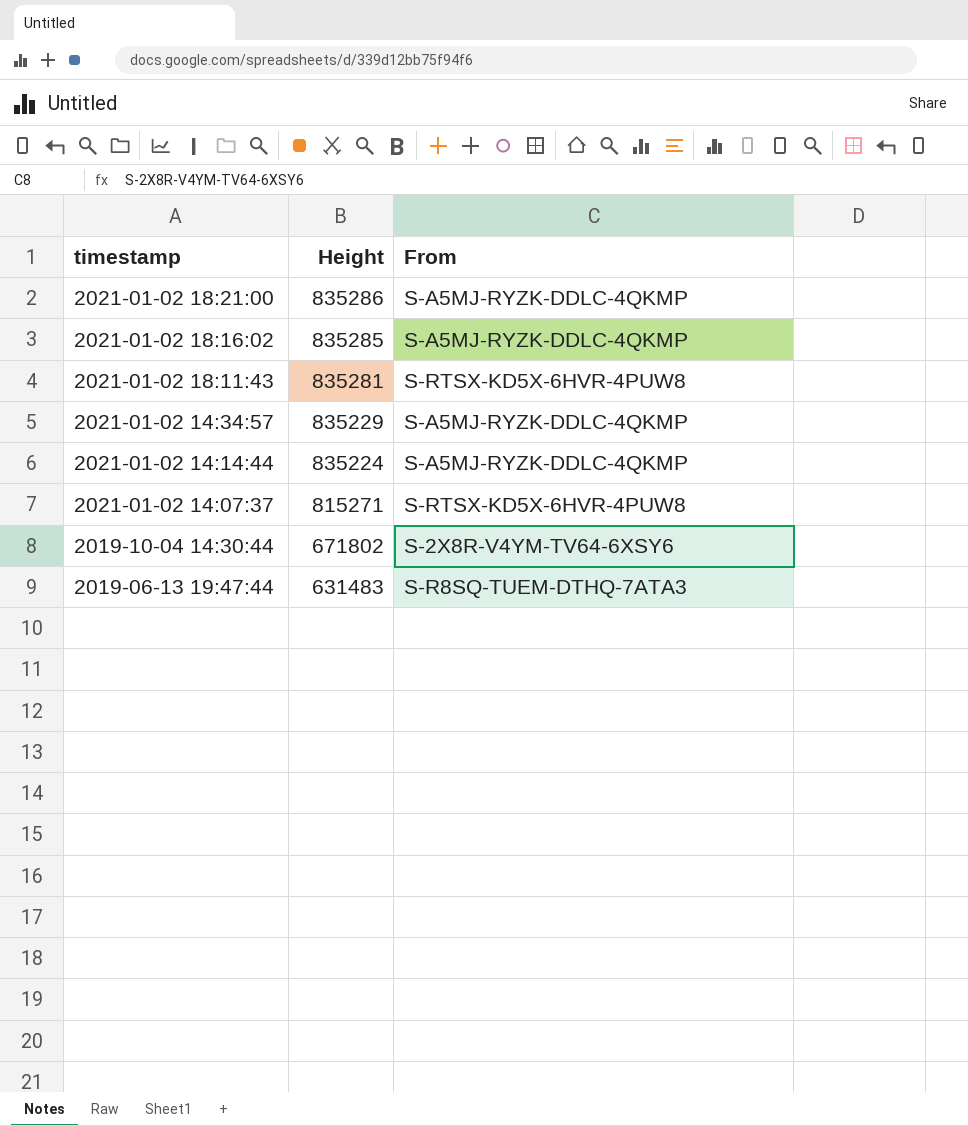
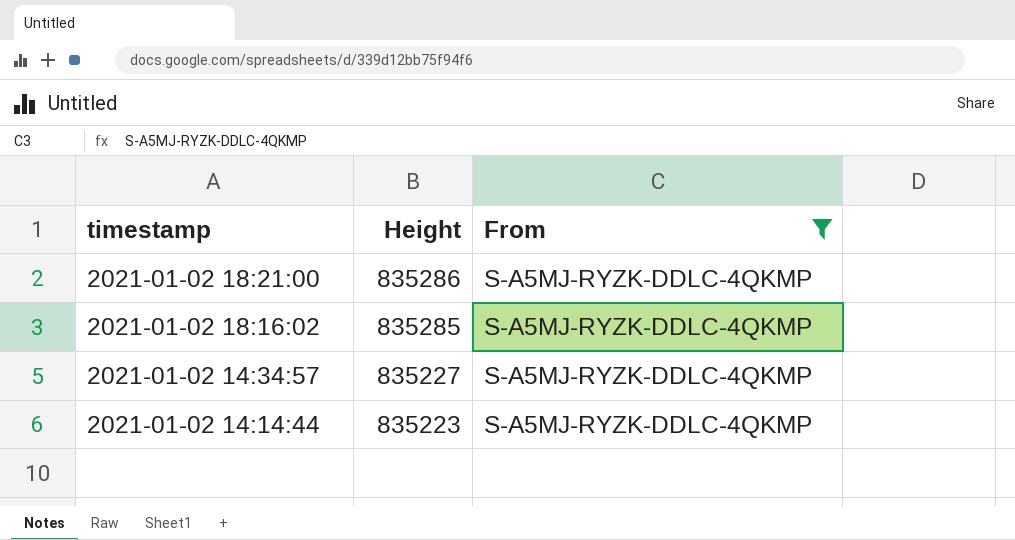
filter: none -> From = S-A5MJ-RYZK-DDLC-4QKMP
2021-01-02 14:34:57 | Height: 835229 -> 835227
2021-01-02 14:14:44 | Height: 835224 -> 835223

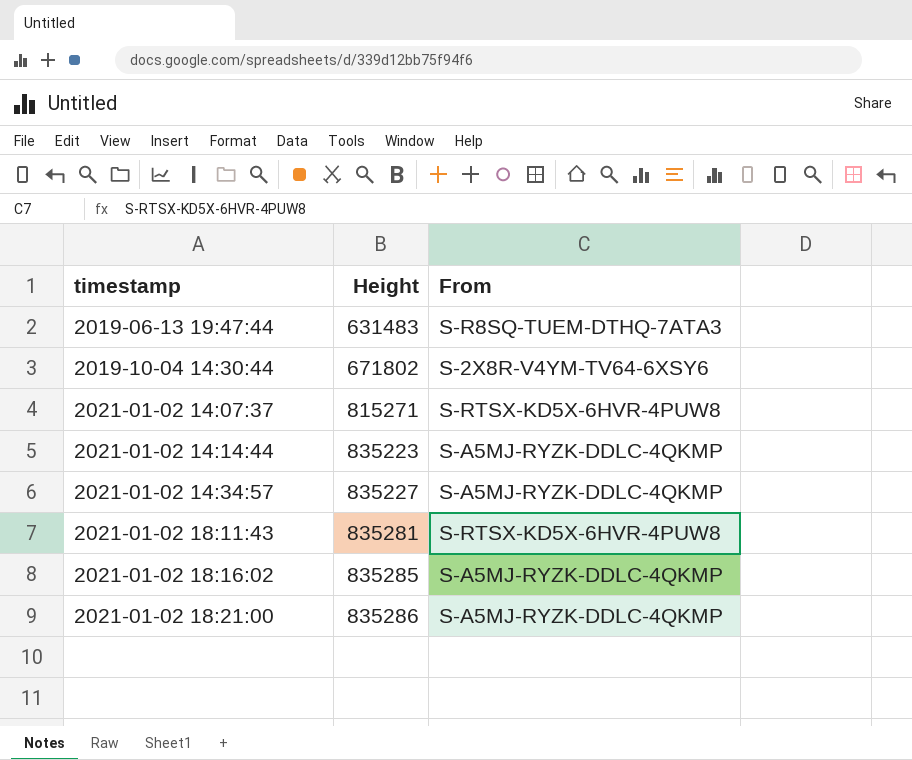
filter: From = S-A5MJ-RYZK-DDLC-4QKMP -> none
row order: timestamp descending -> timestamp ascending

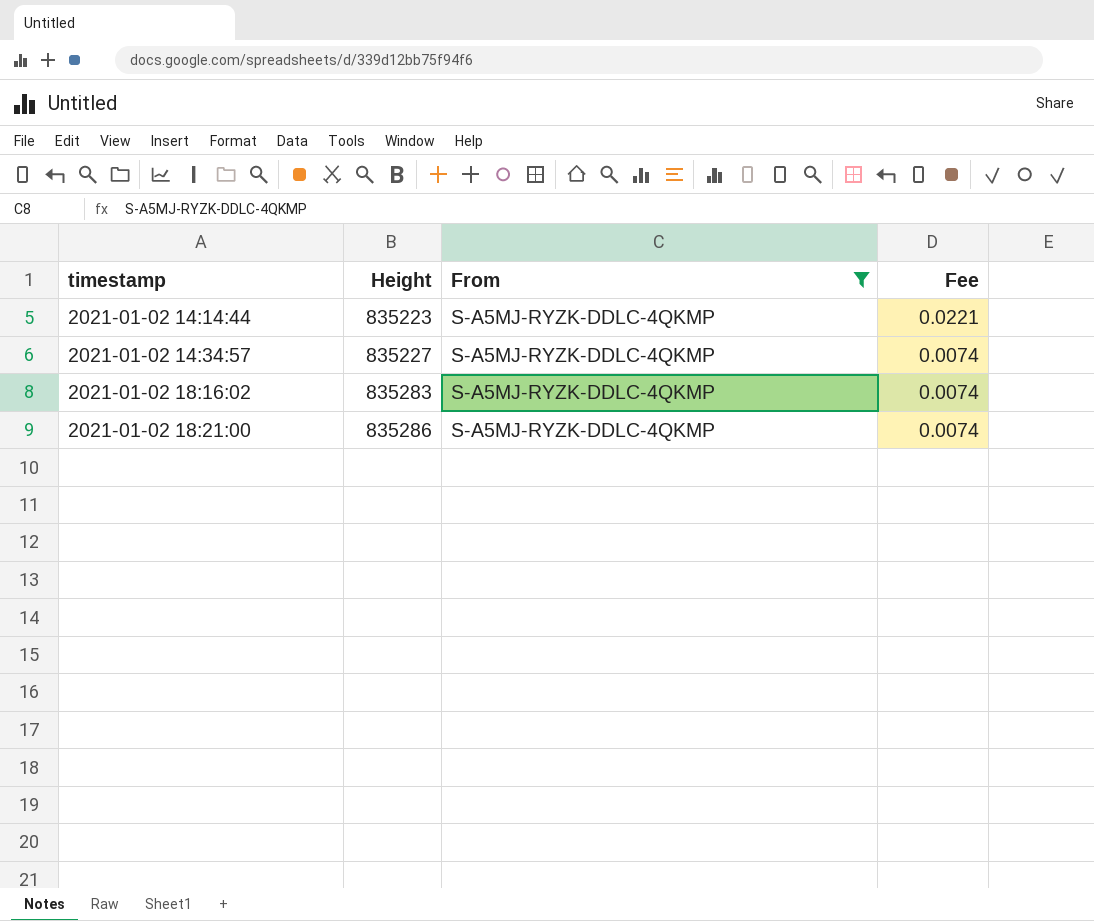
filter: none -> From = S-A5MJ-RYZK-DDLC-4QKMP
column Fee | position: none -> 4
2021-01-02 18:16:02 | Height: 835285 -> 835283

